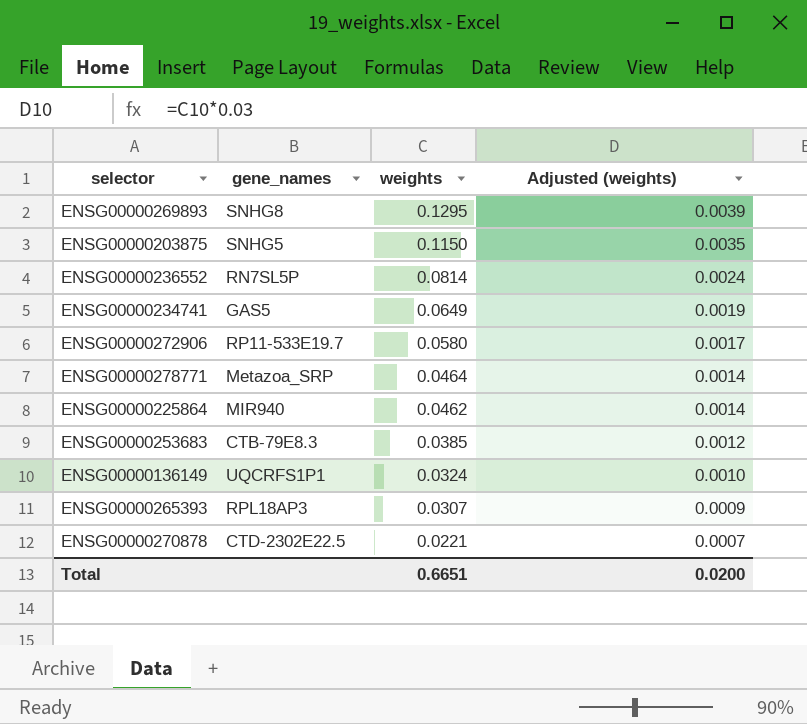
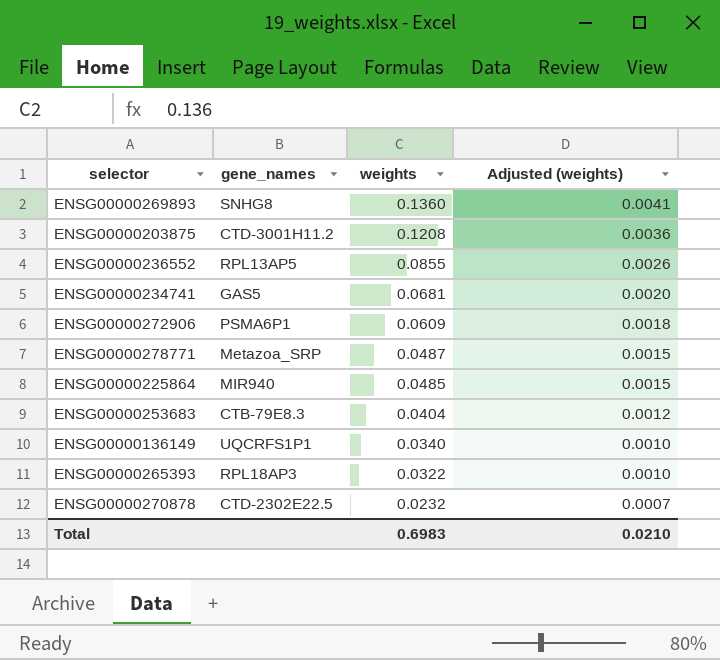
ENSG00000269893 | weights: 0.1295 -> 0.1360
ENSG00000269893 | Adjusted (weights): 0.0039 -> 0.0041
ENSG00000203875 | gene_names: SNHG5 -> CTD-3001H11.2
ENSG00000203875 | weights: 0.1150 -> 0.1208
ENSG00000203875 | Adjusted (weights): 0.0035 -> 0.0036
ENSG00000236552 | gene_names: RN7SL5P -> RPL13AP5
ENSG00000236552 | weights: 0.0814 -> 0.0855
ENSG00000236552 | Adjusted (weights): 0.0024 -> 0.0026
ENSG00000234741 | weights: 0.0649 -> 0.0681
ENSG00000234741 | Adjusted (weights): 0.0019 -> 0.0020
ENSG00000272906 | gene_names: RP11-533E19.7 -> PSMA6P1
ENSG00000272906 | weights: 0.0580 -> 0.0609
ENSG00000272906 | Adjusted (weights): 0.0017 -> 0.0018
ENSG00000278771 | weights: 0.0464 -> 0.0487
ENSG00000278771 | Adjusted (weights): 0.0014 -> 0.0015
ENSG00000225864 | weights: 0.0462 -> 0.0485
ENSG00000225864 | Adjusted (weights): 0.0014 -> 0.0015
ENSG00000253683 | weights: 0.0385 -> 0.0404
ENSG00000136149 | weights: 0.0324 -> 0.0340
ENSG00000265393 | weights: 0.0307 -> 0.0322
ENSG00000265393 | Adjusted (weights): 0.0009 -> 0.0010
ENSG00000270878 | weights: 0.0221 -> 0.0232
Total | weights: 0.6651 -> 0.6983
Total | Adjusted (weights): 0.0200 -> 0.0210

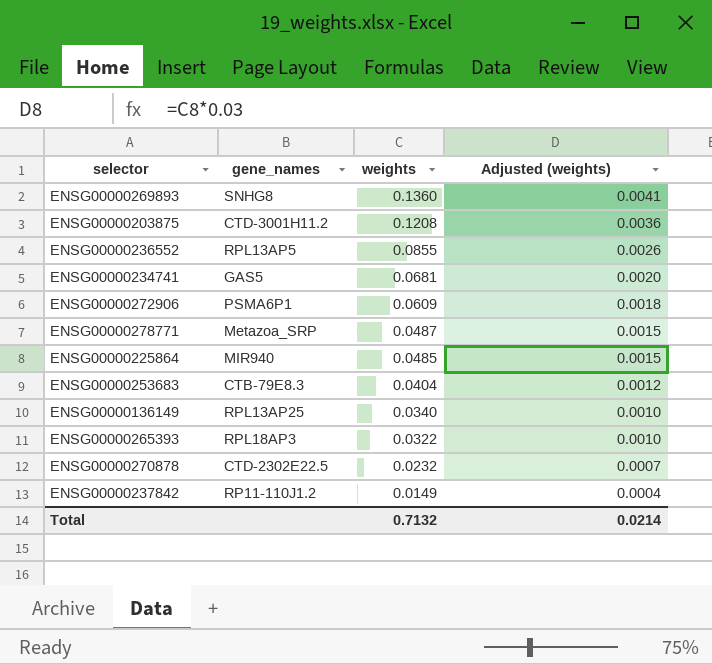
ENSG00000136149 | gene_names: UQCRFS1P1 -> RPL13AP25
row ENSG00000237842: none -> RP11-110J1.2 | 0.0149 | 0.0004
Total | weights: 0.6983 -> 0.7132
Total | Adjusted (weights): 0.0210 -> 0.0214

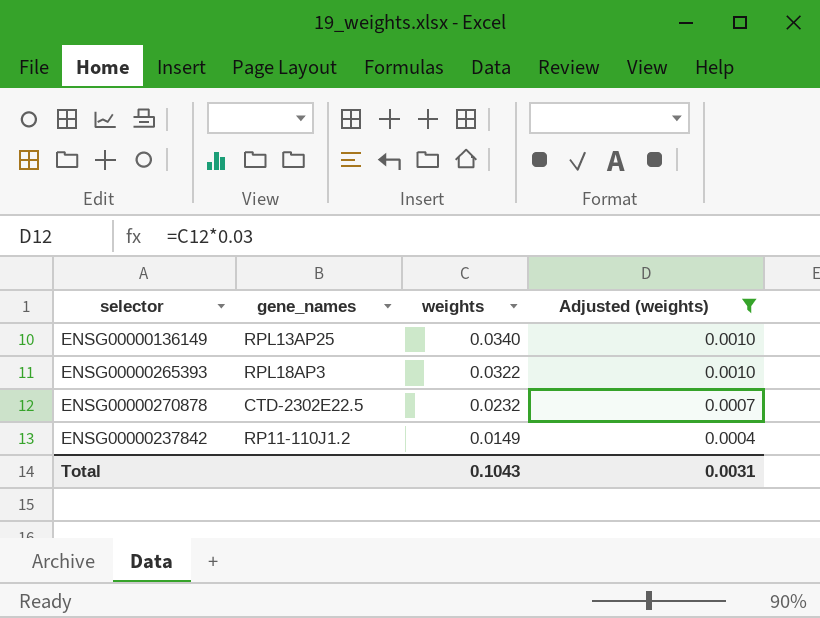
filter: none -> Adjusted (weights) <= 0.0010
Total | weights: 0.7132 -> 0.1043
Total | Adjusted (weights): 0.0214 -> 0.0031

